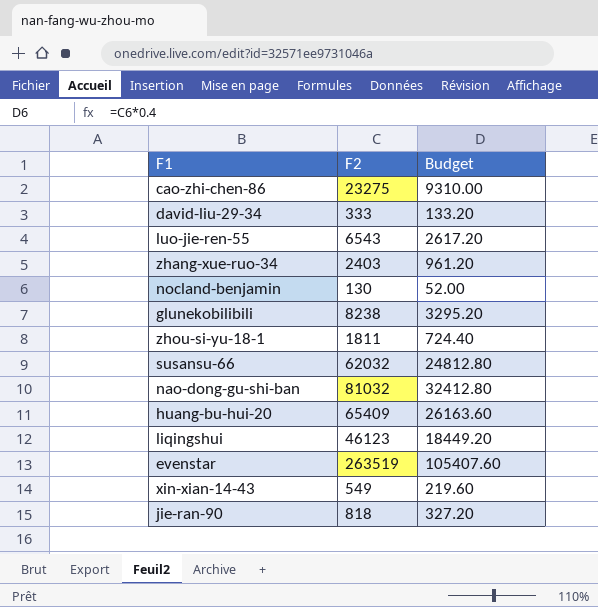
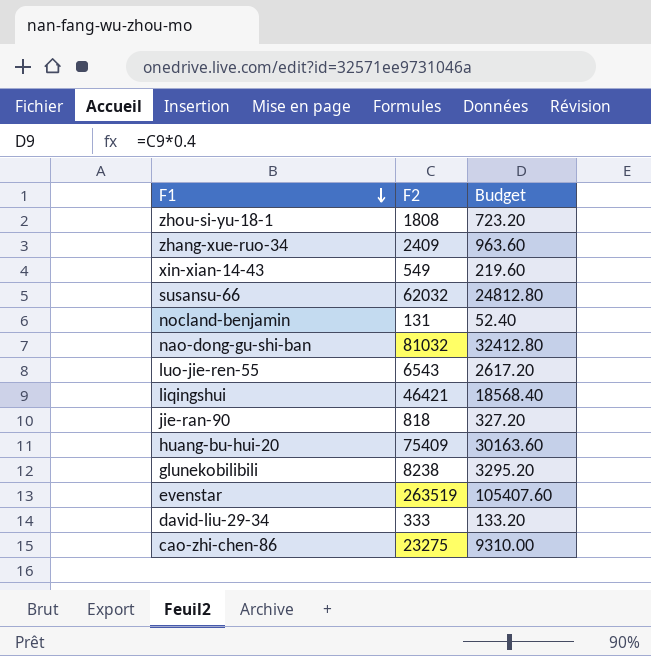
row order: none -> F1 descending
zhou-si-yu-18-1 | F2: 1811 -> 1808
zhou-si-yu-18-1 | Budget: 724.40 -> 723.20
zhang-xue-ruo-34 | F2: 2403 -> 2409
zhang-xue-ruo-34 | Budget: 961.20 -> 963.60
nocland-benjamin | F2: 130 -> 131
nocland-benjamin | Budget: 52.00 -> 52.40
liqingshui | F2: 46123 -> 46421
liqingshui | Budget: 18449.20 -> 18568.40
huang-bu-hui-20 | F2: 65409 -> 75409
huang-bu-hui-20 | Budget: 26163.60 -> 30163.60

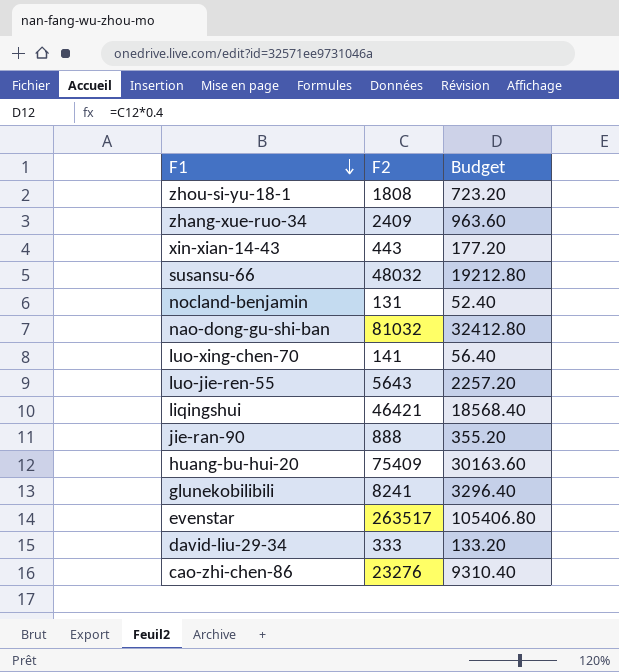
xin-xian-14-43 | F2: 549 -> 443
xin-xian-14-43 | Budget: 219.60 -> 177.20
susansu-66 | F2: 62032 -> 48032
susansu-66 | Budget: 24812.80 -> 19212.80
row luo-xing-chen-70: none -> 141 | 56.40
luo-jie-ren-55 | F2: 6543 -> 5643
luo-jie-ren-55 | Budget: 2617.20 -> 2257.20
jie-ran-90 | F2: 818 -> 888
jie-ran-90 | Budget: 327.20 -> 355.20
glunekobilibili | F2: 8238 -> 8241
glunekobilibili | Budget: 3295.20 -> 3296.40
evenstar | F2: 263519 -> 263517
evenstar | Budget: 105407.60 -> 105406.80
cao-zhi-chen-86 | F2: 23275 -> 23276
cao-zhi-chen-86 | Budget: 9310.00 -> 9310.40

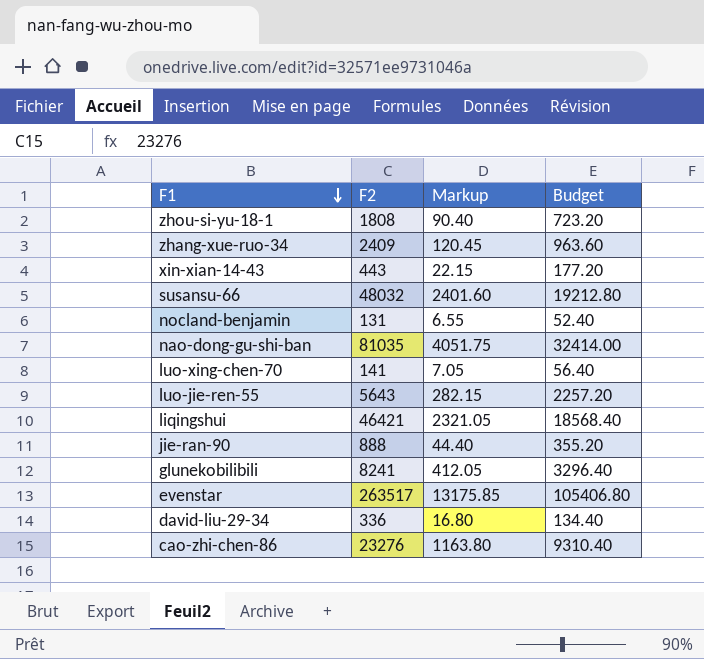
column Markup | formula: none -> [F2] * 0.05
row huang-bu-hui-20: 75409 | 30163.60 -> none
nao-dong-gu-shi-ban | F2: 81032 -> 81035
nao-dong-gu-shi-ban | Budget: 32412.80 -> 32414.00
david-liu-29-34 | F2: 333 -> 336
david-liu-29-34 | Budget: 133.20 -> 134.40

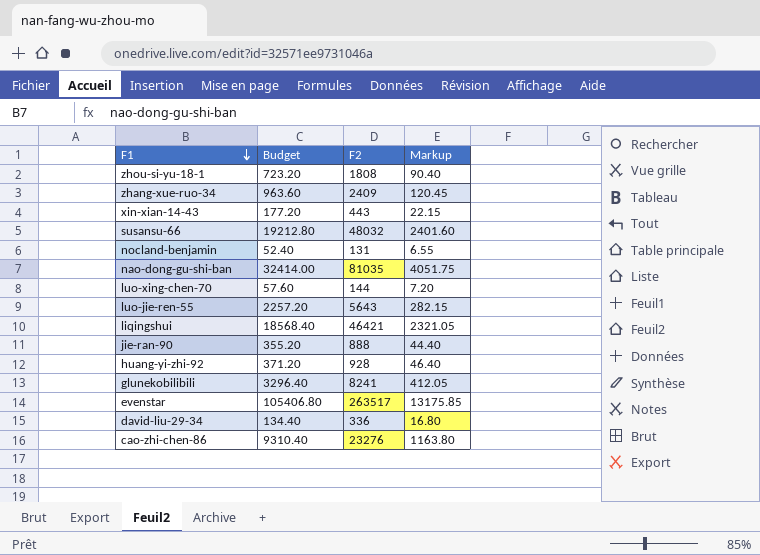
column Budget | position: 4 -> 2
luo-xing-chen-70 | Budget: 56.40 -> 57.60
luo-xing-chen-70 | F2: 141 -> 144
luo-xing-chen-70 | Markup: 7.05 -> 7.20
row huang-yi-zhi-92: none -> 371.20 | 928 | 46.40

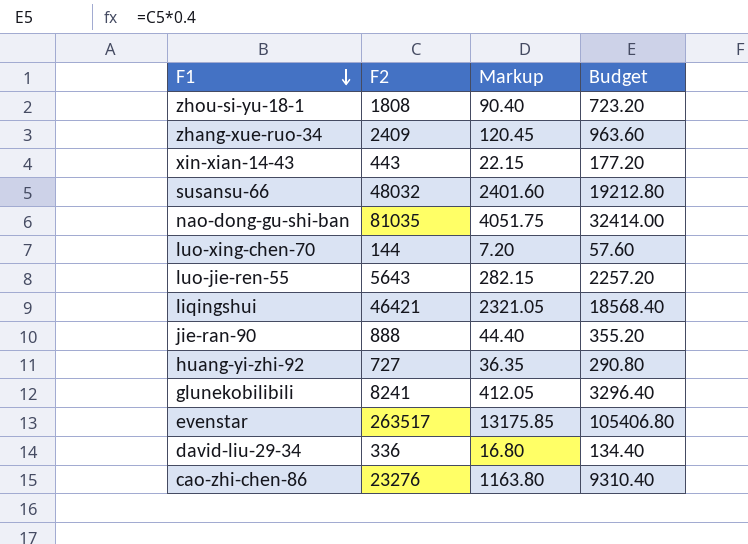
column Budget | position: 2 -> 4
row nocland-benjamin: 52.40 | 131 | 6.55 -> none
huang-yi-zhi-92 | F2: 928 -> 727
huang-yi-zhi-92 | Markup: 46.40 -> 36.35
huang-yi-zhi-92 | Budget: 371.20 -> 290.80

